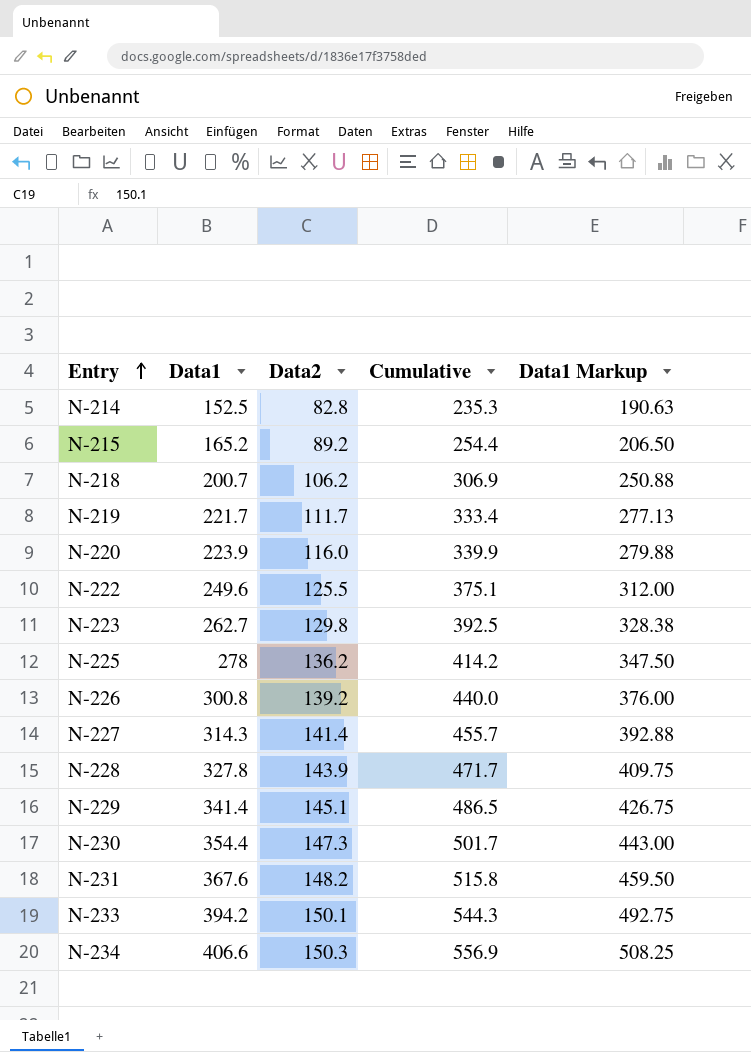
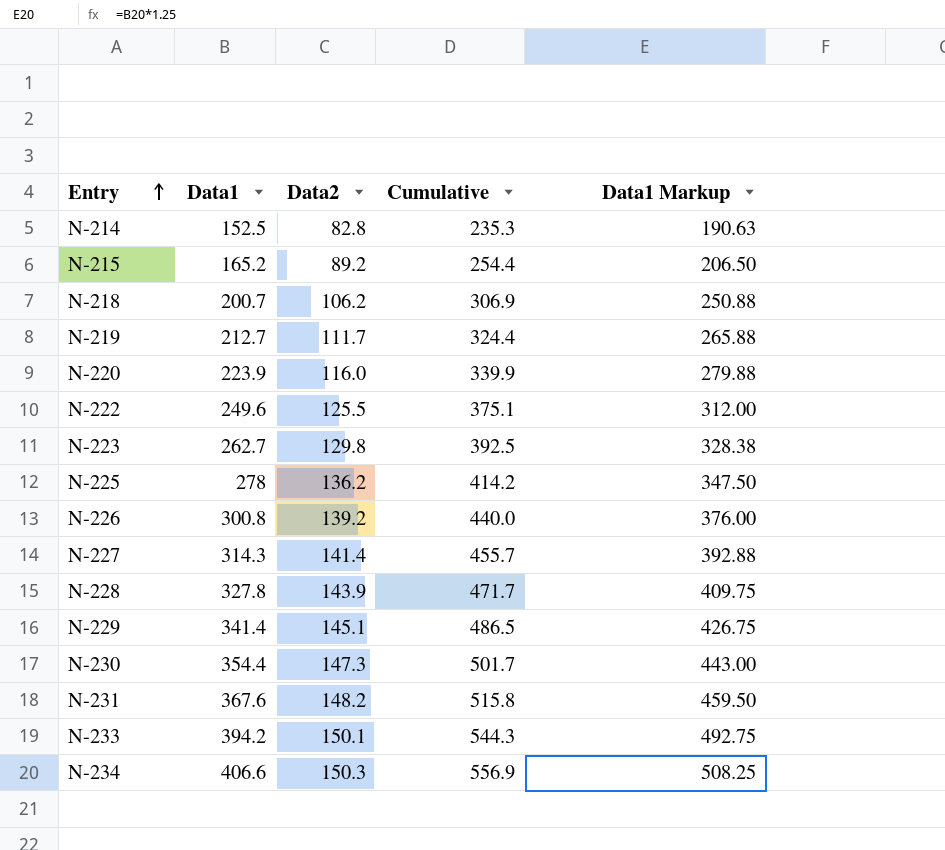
N-219 | Data1: 221.7 -> 212.7
N-219 | Cumulative: 333.4 -> 324.4
N-219 | Data1 Markup: 277.13 -> 265.88

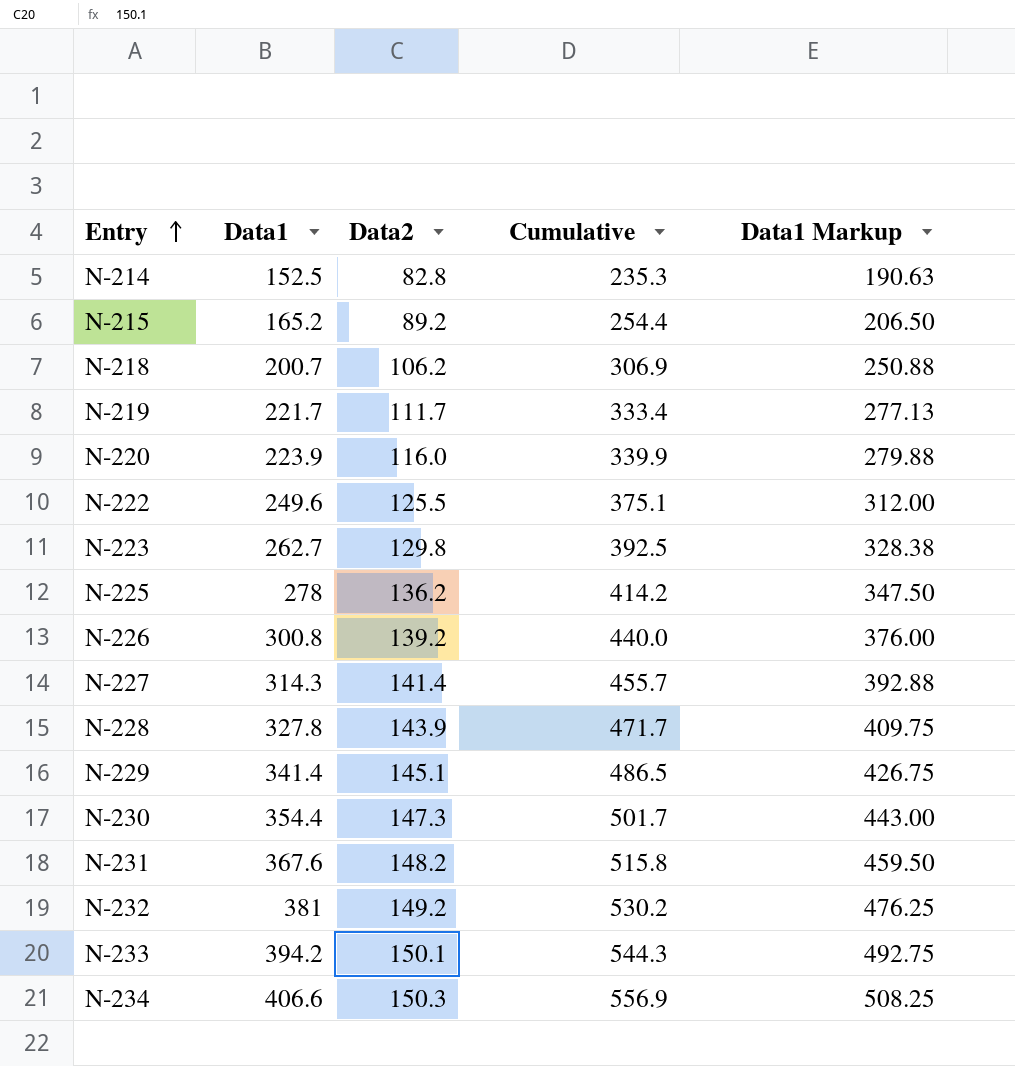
N-219 | Data1: 212.7 -> 221.7
N-219 | Cumulative: 324.4 -> 333.4
N-219 | Data1 Markup: 265.88 -> 277.13
row N-232: none -> 381 | 149.2 | 530.2 | 476.25

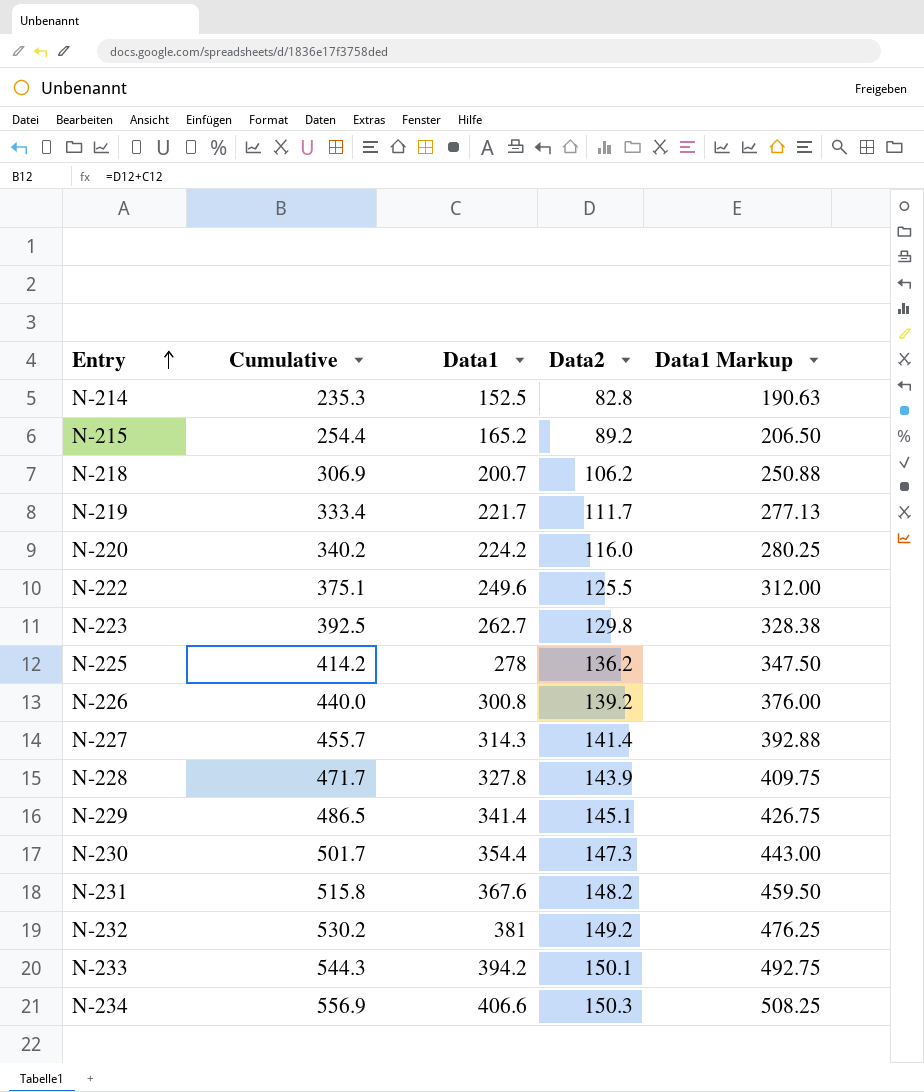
column Cumulative | position: 4 -> 2
N-220 | Cumulative: 339.9 -> 340.2
N-220 | Data1: 223.9 -> 224.2
N-220 | Data1 Markup: 279.88 -> 280.25

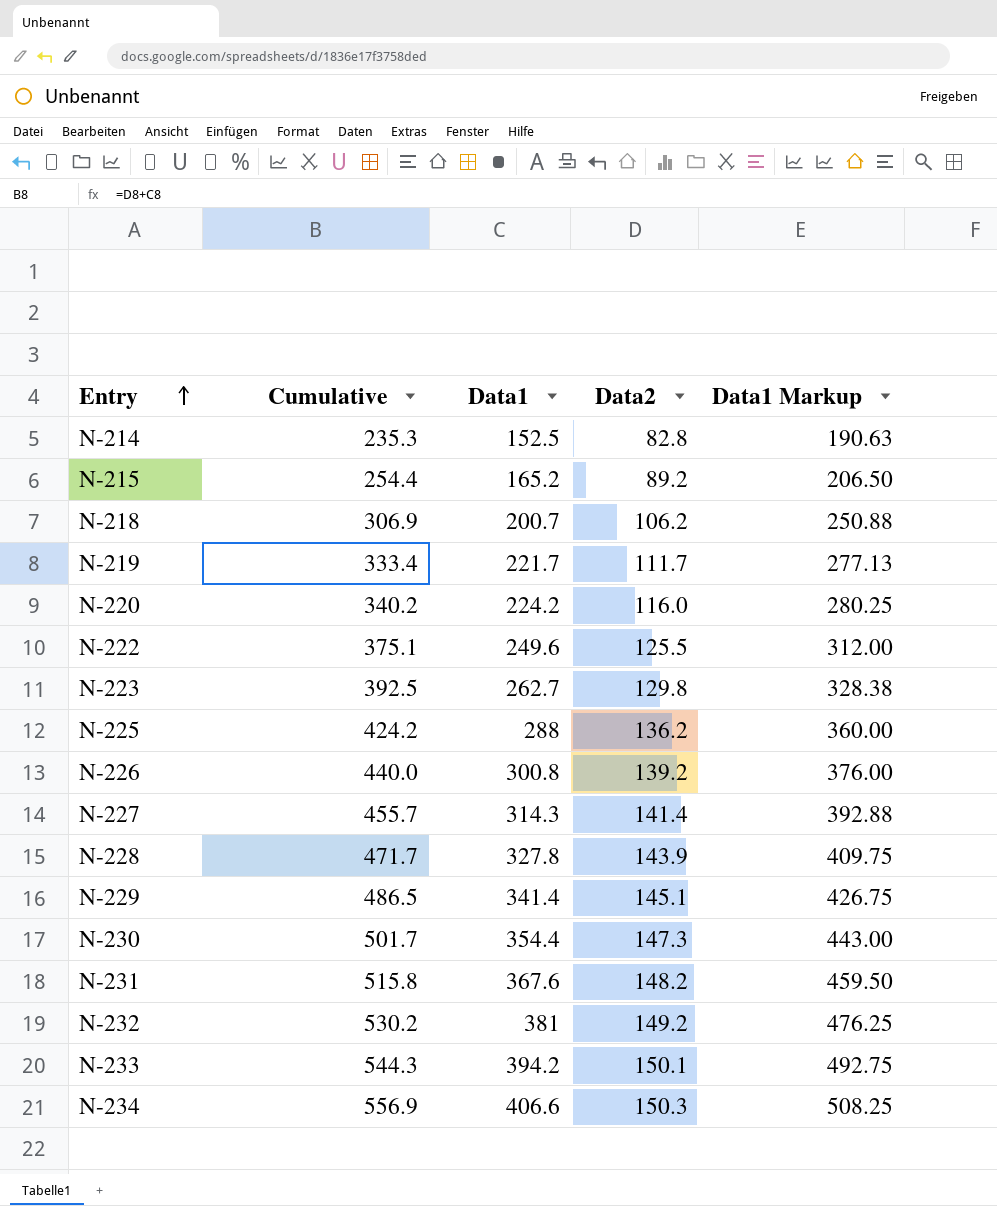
N-225 | Cumulative: 414.2 -> 424.2
N-225 | Data1: 278 -> 288
N-225 | Data1 Markup: 347.50 -> 360.00

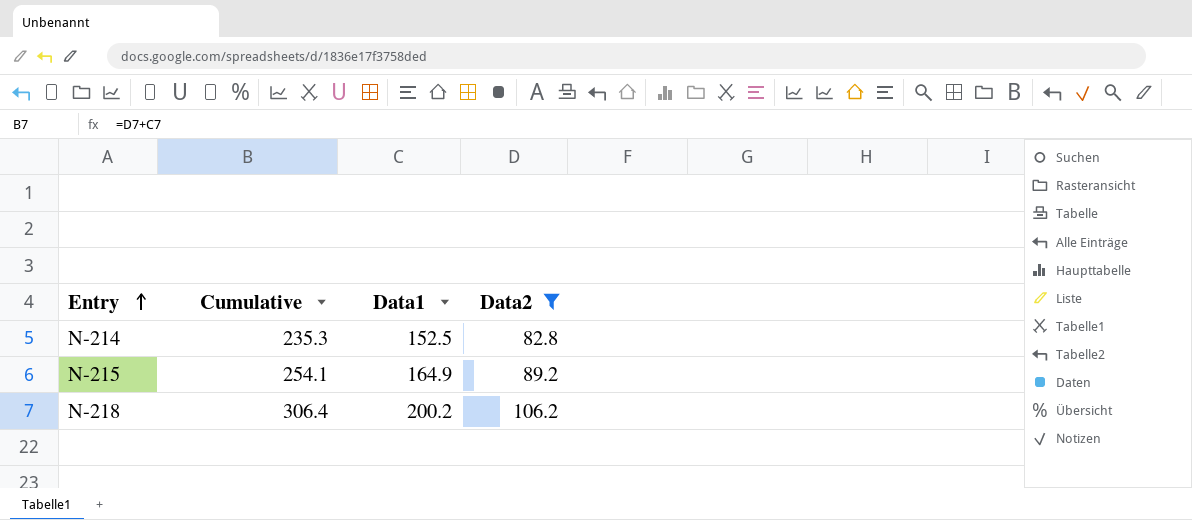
filter: none -> Data2 <= 106.2
column Data1 Markup | formula: [Data1] * 1.25 -> none
N-215 | Cumulative: 254.4 -> 254.1
N-215 | Data1: 165.2 -> 164.9
N-218 | Cumulative: 306.9 -> 306.4
N-218 | Data1: 200.7 -> 200.2

